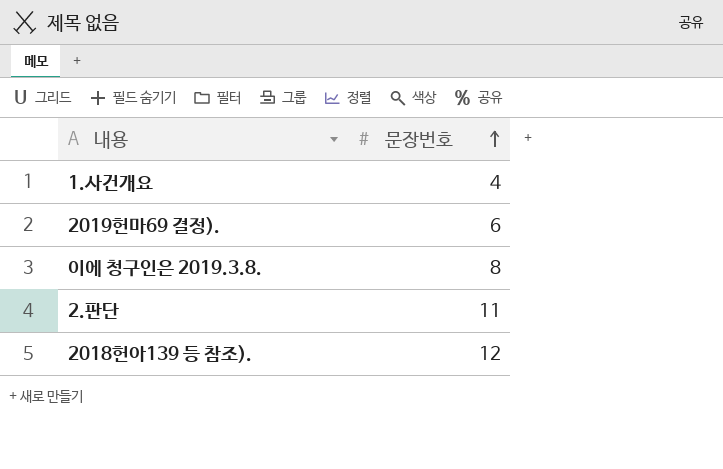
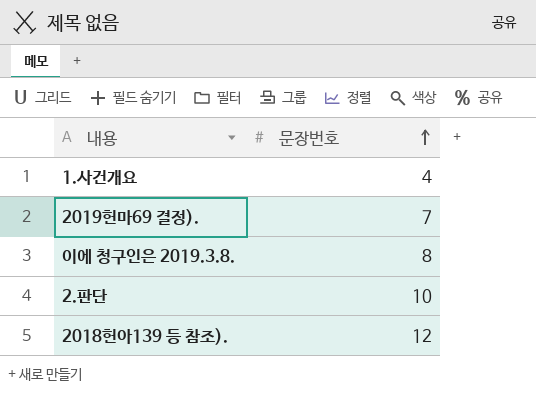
2019헌마69 결정). | 문장번호: 6 -> 7
2.판단 | 문장번호: 11 -> 10

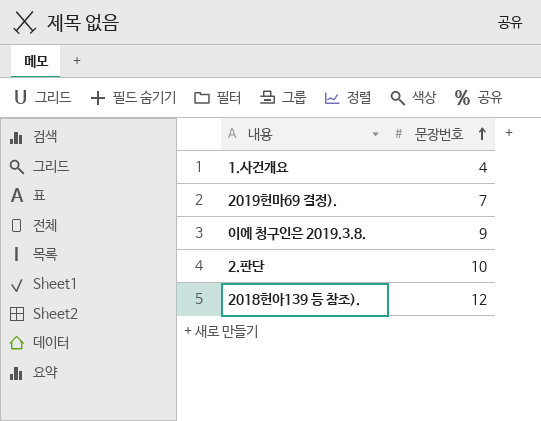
이에 청구인은 2019.3.8. | 문장번호: 8 -> 9

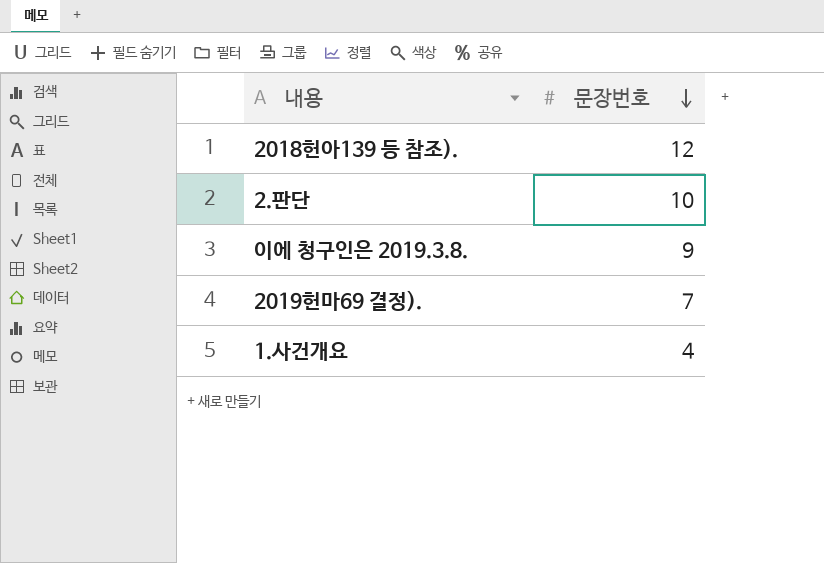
row order: 문장번호 ascending -> 문장번호 descending

